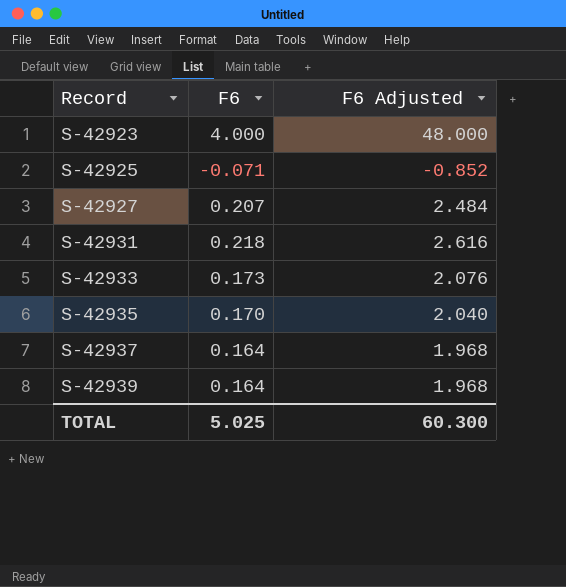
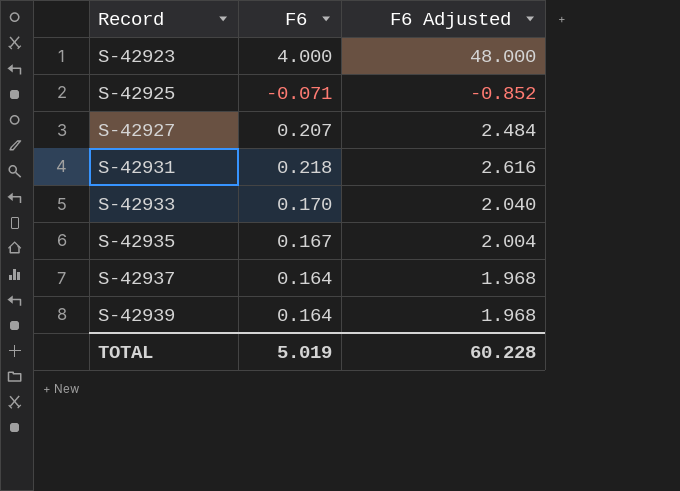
S-42933 | F6: 0.173 -> 0.170
S-42933 | F6 Adjusted: 2.076 -> 2.040
S-42935 | F6: 0.170 -> 0.167
S-42935 | F6 Adjusted: 2.040 -> 2.004
TOTAL | F6: 5.025 -> 5.019
TOTAL | F6 Adjusted: 60.300 -> 60.228

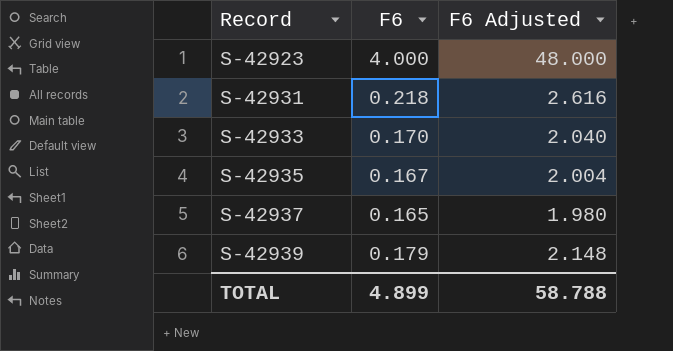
row S-42925: -0.071 | -0.852 -> none
row S-42927: 0.207 | 2.484 -> none
S-42937 | F6: 0.164 -> 0.165
S-42937 | F6 Adjusted: 1.968 -> 1.980
S-42939 | F6: 0.164 -> 0.179
S-42939 | F6 Adjusted: 1.968 -> 2.148
TOTAL | F6: 5.019 -> 4.899
TOTAL | F6 Adjusted: 60.228 -> 58.788

